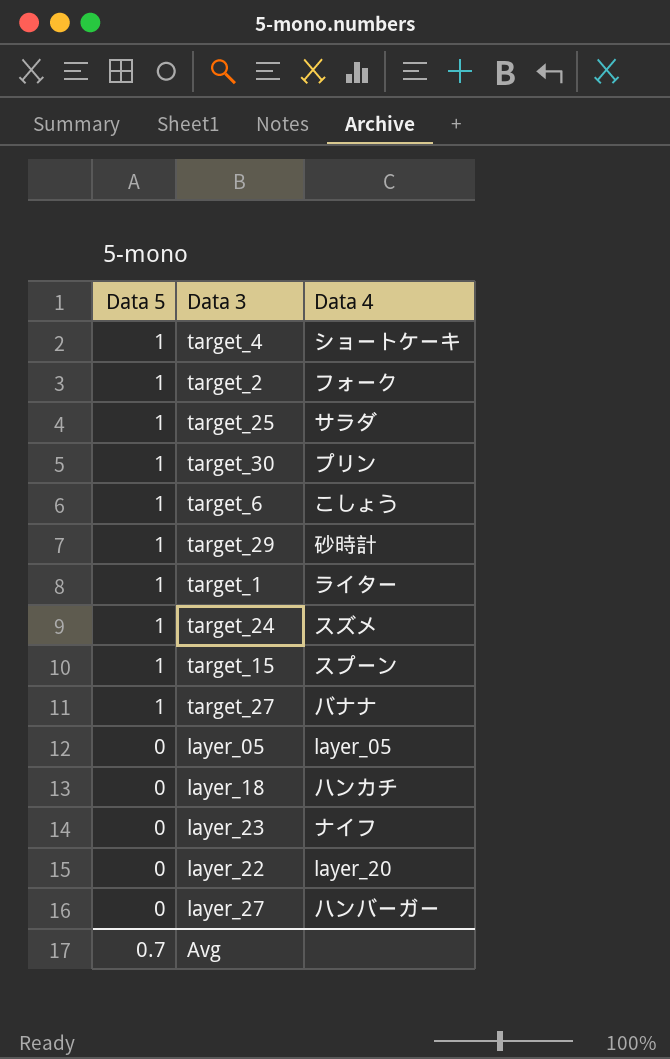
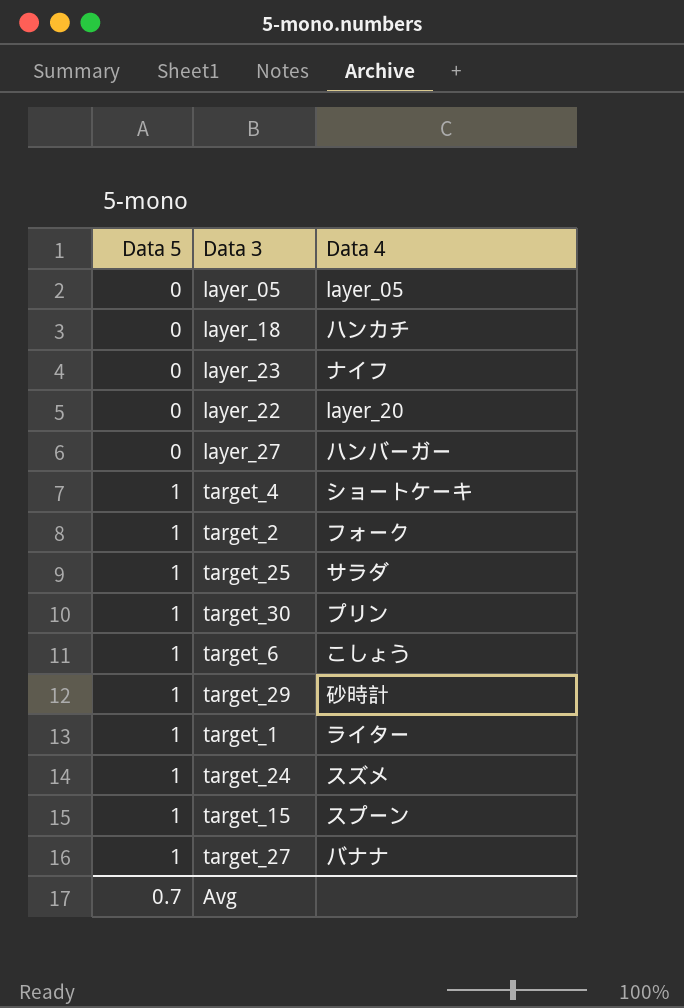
row order: Data 5 descending -> Data 5 ascending

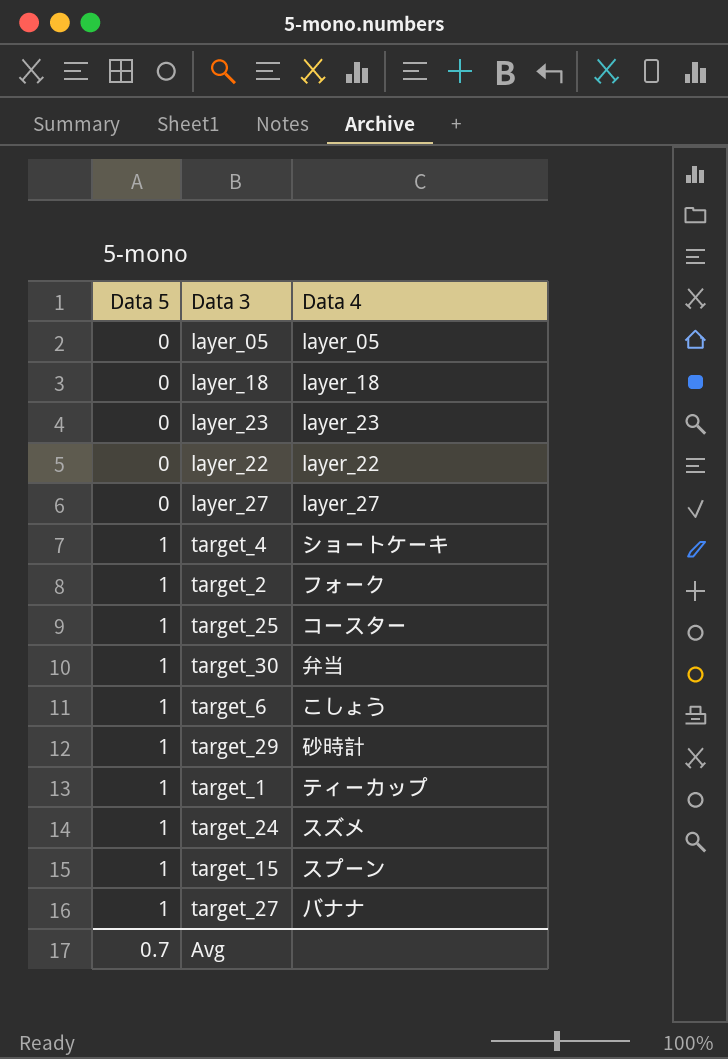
layer_18 | Data 4: ハンカチ -> layer_18
layer_23 | Data 4: ナイフ -> layer_23
layer_22 | Data 4: layer_20 -> layer_22
layer_27 | Data 4: ハンバーガー -> layer_27
target_25 | Data 4: サラダ -> コースター
target_30 | Data 4: プリン -> 弁当
target_1 | Data 4: ライター -> ティーカップ

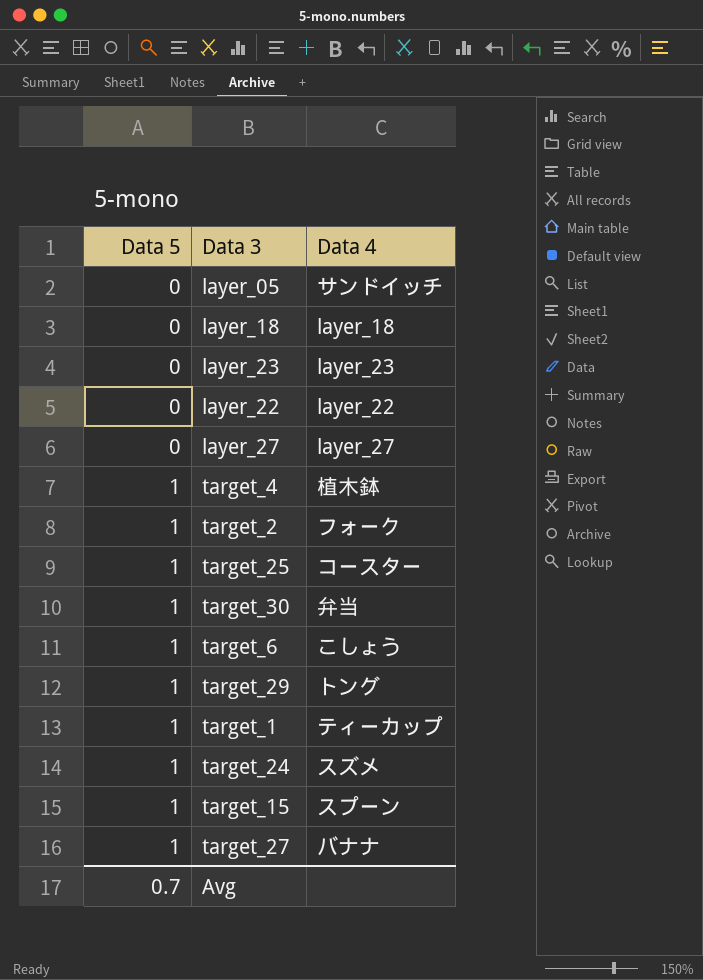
layer_05 | Data 4: layer_05 -> サンドイッチ
target_4 | Data 4: ショートケーキ -> 植木鉢
target_29 | Data 4: 砂時計 -> トング

